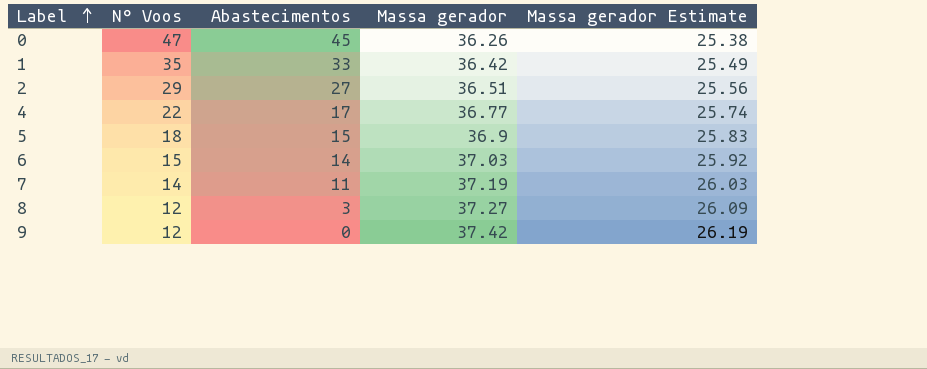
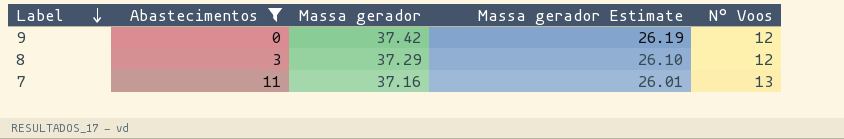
filter: none -> Abastecimentos <= 11
row order: Label ascending -> Label descending
column N° Voos | position: 2 -> 5
8 | Massa gerador: 37.27 -> 37.29
8 | Massa gerador Estimate: 26.09 -> 26.10
7 | Massa gerador: 37.19 -> 37.16
7 | Massa gerador Estimate: 26.03 -> 26.01
7 | N° Voos: 14 -> 13

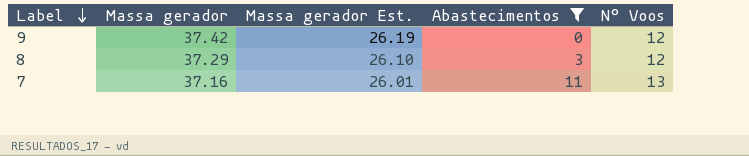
column name: Massa gerador Estimate -> Massa gerador Est.
column Abastecimentos | position: 2 -> 4

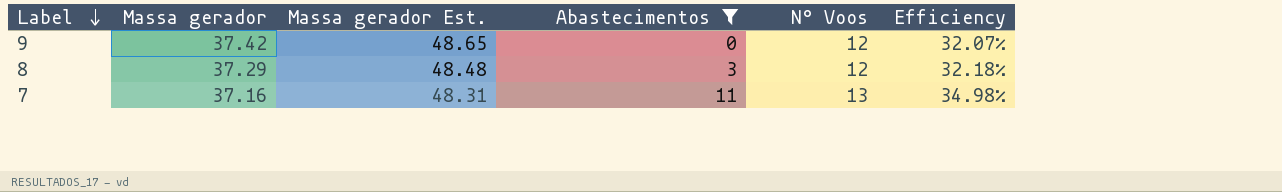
column Massa gerador Est. | formula: [Massa gerador] * 0.7 -> [Massa gerador] * 1.3
column Efficiency | formula: none -> [N° Voos] / [Massa gerador]

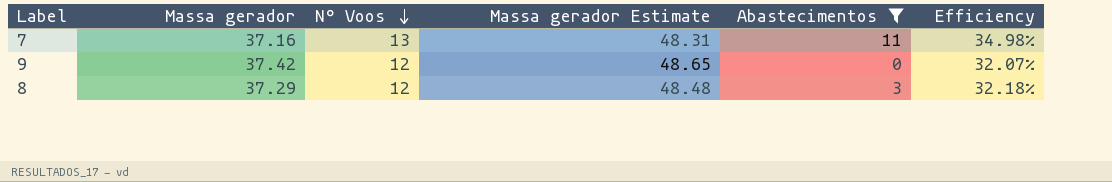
row order: Label descending -> N° Voos descending
column N° Voos | position: 5 -> 3
column name: Massa gerador Est. -> Massa gerador Estimate

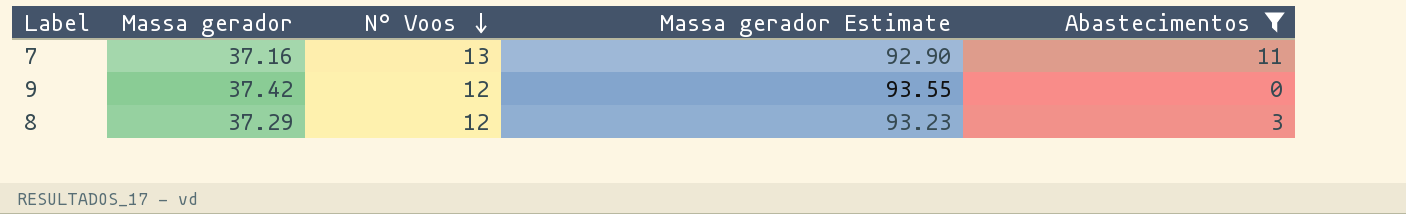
column Efficiency | formula: [N° Voos] / [Massa gerador] -> none
column Massa gerador Estimate | formula: [Massa gerador] * 1.3 -> [Massa gerador] * 2.5

